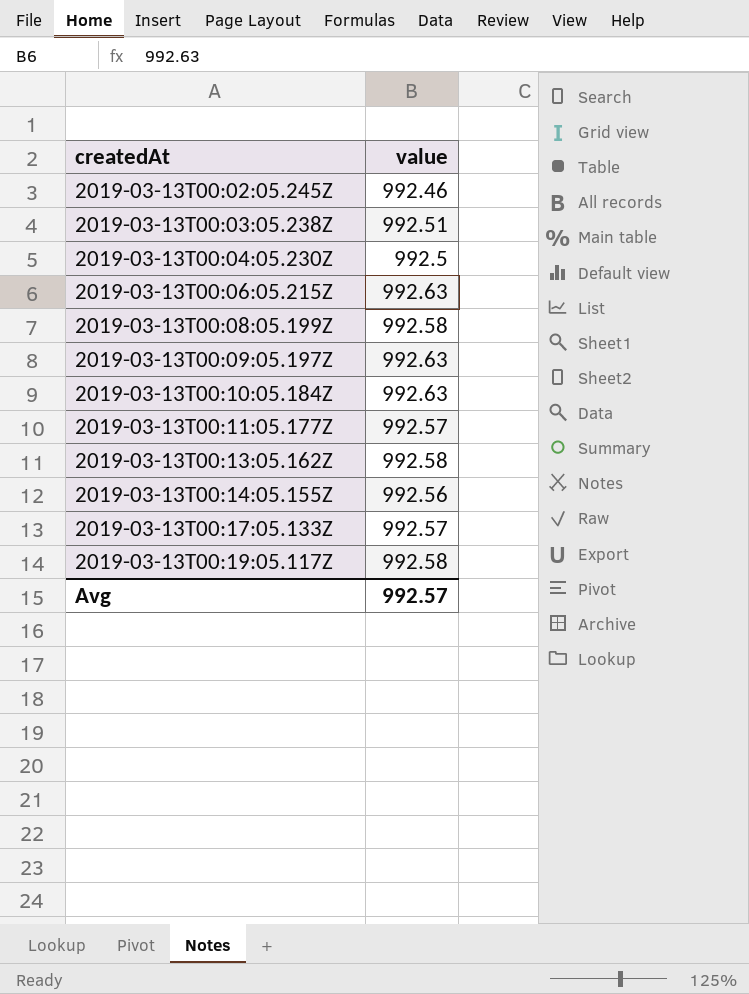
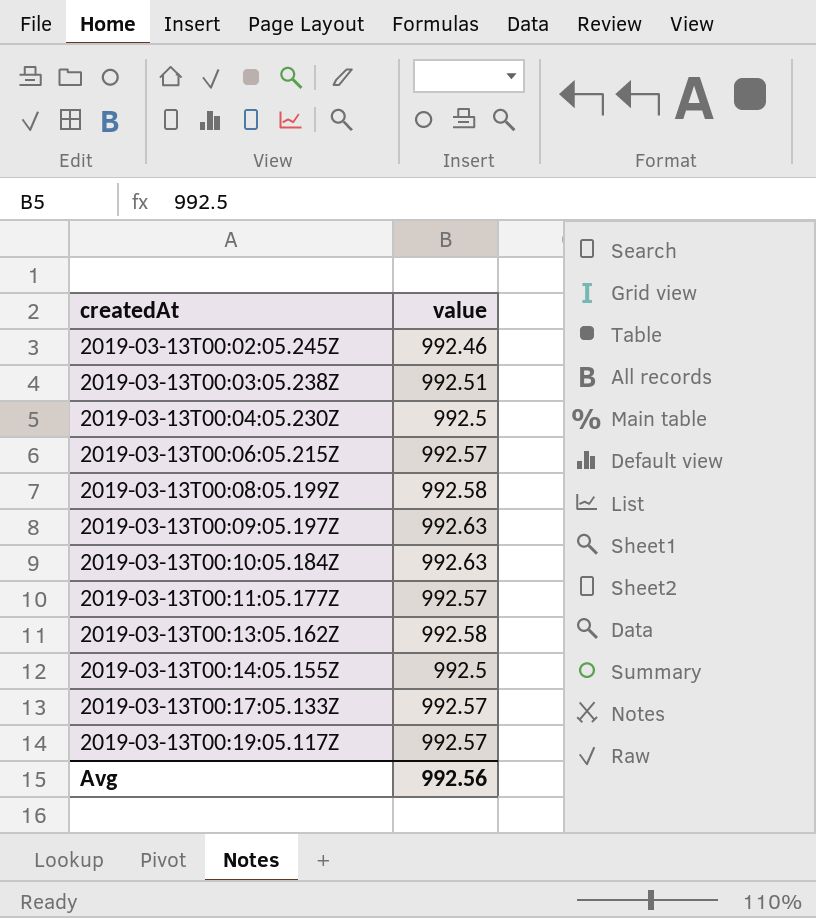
2019-03-13T00:06:05.215Z | value: 992.63 -> 992.57
2019-03-13T00:14:05.155Z | value: 992.56 -> 992.5
2019-03-13T00:19:05.117Z | value: 992.58 -> 992.57
Avg | value: 992.57 -> 992.56

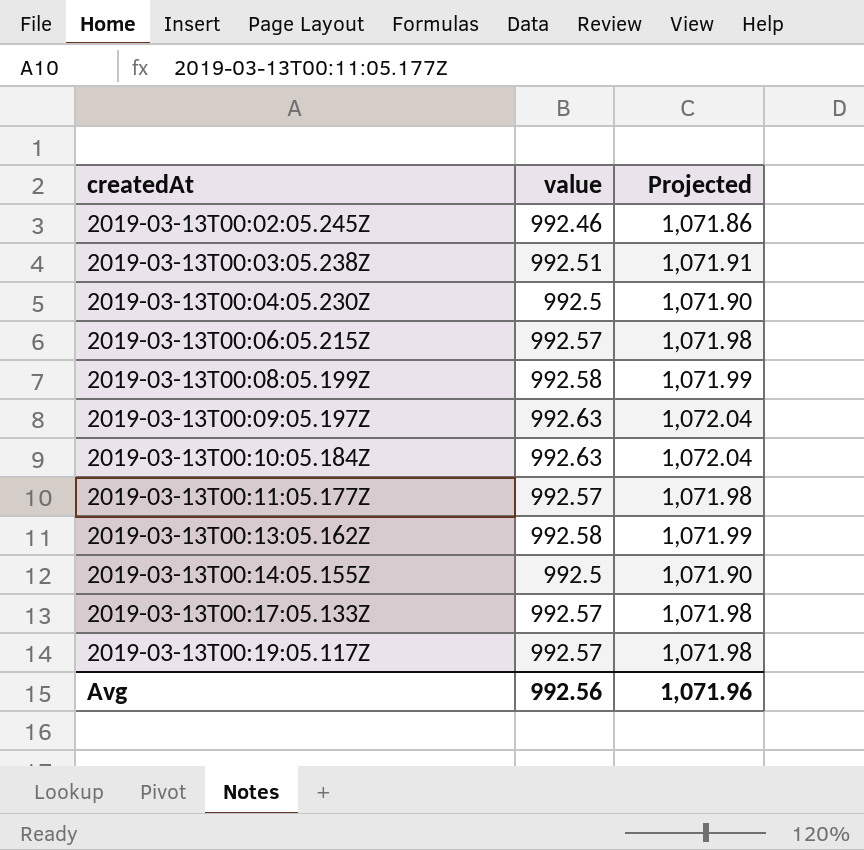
column Projected | formula: none -> [value] * 1.08

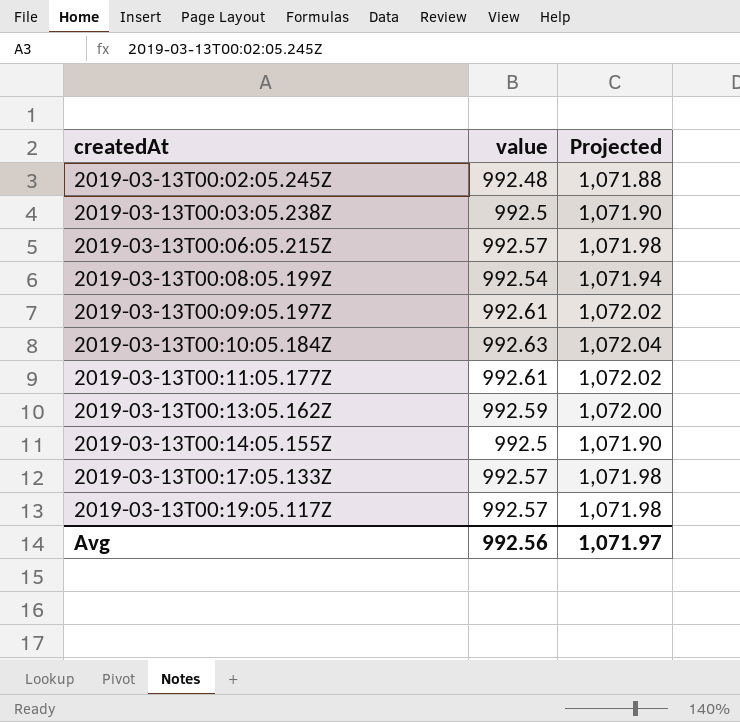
row 2019-03-13T00:04:05.230Z: 992.5 | 1,071.90 -> none
2019-03-13T00:02:05.245Z | value: 992.46 -> 992.48
2019-03-13T00:02:05.245Z | Projected: 1,071.86 -> 1,071.88
2019-03-13T00:03:05.238Z | value: 992.51 -> 992.5
2019-03-13T00:03:05.238Z | Projected: 1,071.91 -> 1,071.90
2019-03-13T00:08:05.199Z | value: 992.58 -> 992.54
2019-03-13T00:08:05.199Z | Projected: 1,071.99 -> 1,071.94
2019-03-13T00:09:05.197Z | value: 992.63 -> 992.61
2019-03-13T00:09:05.197Z | Projected: 1,072.04 -> 1,072.02
2019-03-13T00:11:05.177Z | value: 992.57 -> 992.61
2019-03-13T00:11:05.177Z | Projected: 1,071.98 -> 1,072.02
2019-03-13T00:13:05.162Z | value: 992.58 -> 992.59
2019-03-13T00:13:05.162Z | Projected: 1,071.99 -> 1,072.00
Avg | Projected: 1,071.96 -> 1,071.97

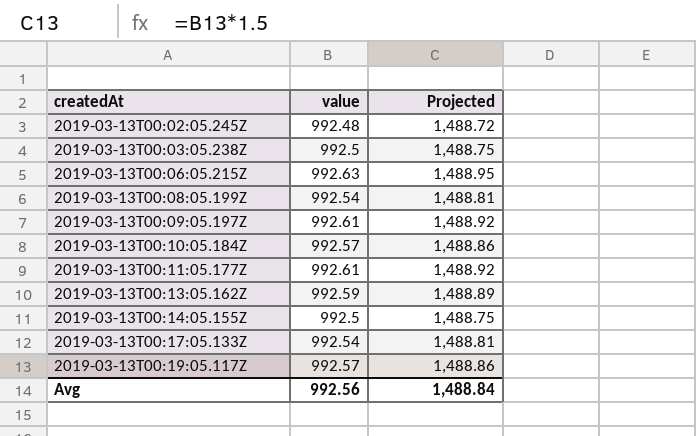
column Projected | formula: [value] * 1.08 -> [value] * 1.5
2019-03-13T00:06:05.215Z | value: 992.57 -> 992.63
2019-03-13T00:10:05.184Z | value: 992.63 -> 992.57
2019-03-13T00:17:05.133Z | value: 992.57 -> 992.54
Avg | Projected: 1,071.97 -> 1,488.84

